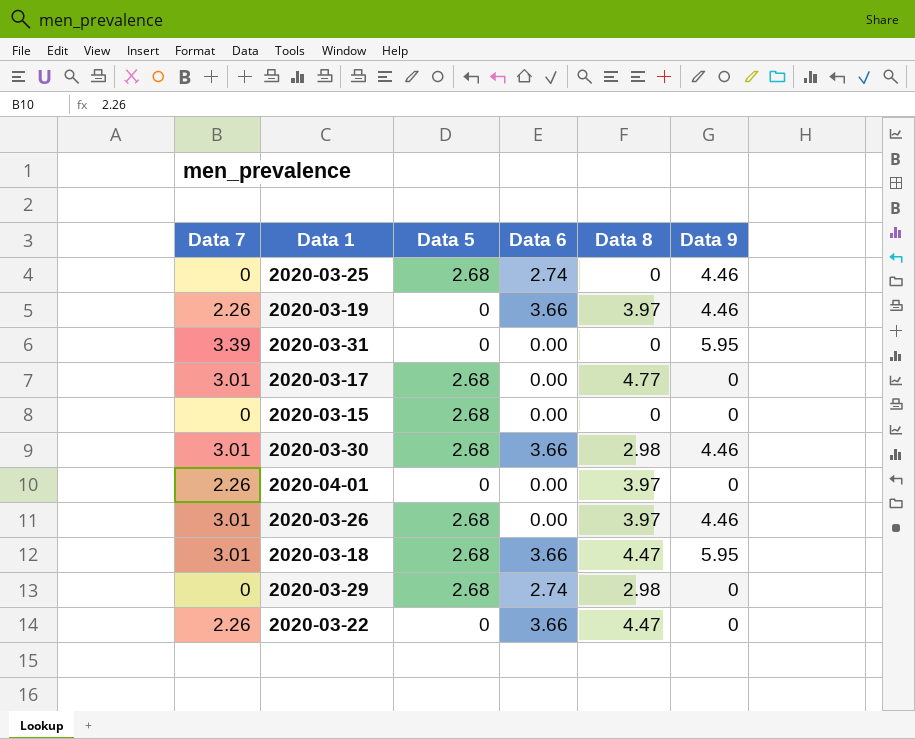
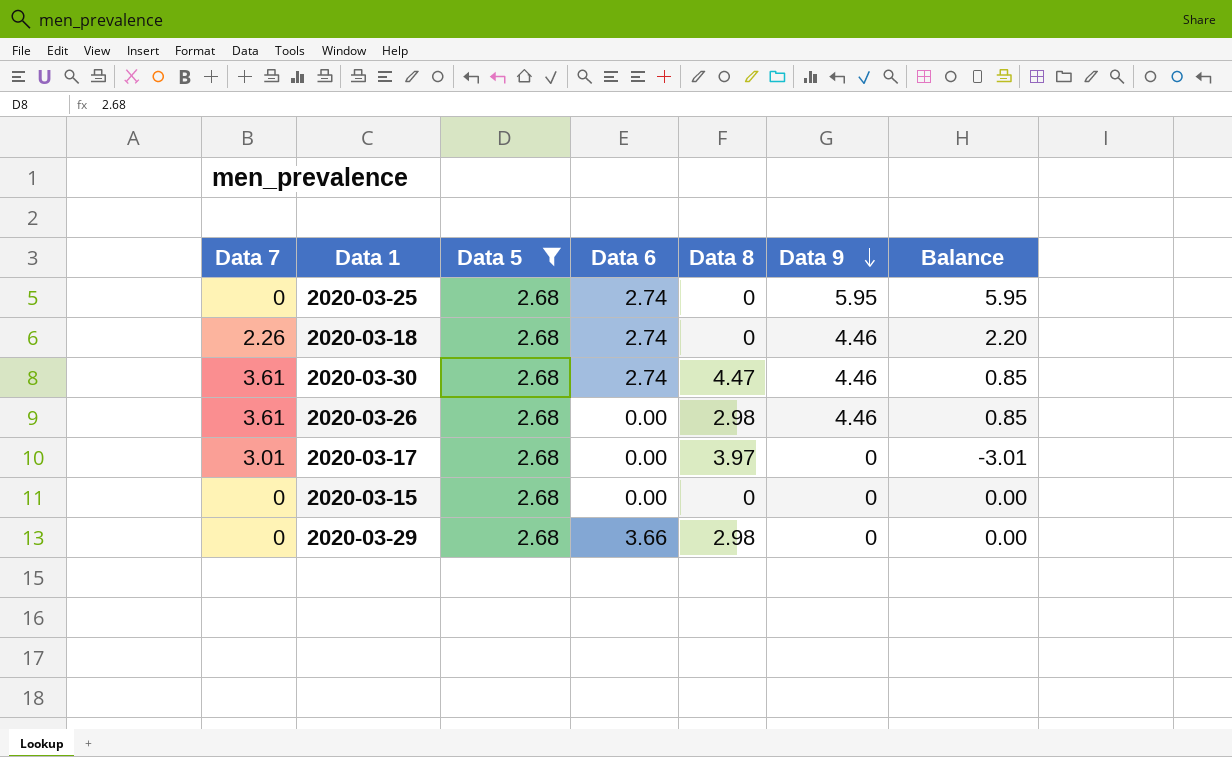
filter: none -> Data 5 = 2.68
row order: none -> Data 9 descending
column Balance | formula: none -> [Data 9] - [Data 7]
2020-03-25 | Data 9: 4.46 -> 5.95
2020-03-18 | Data 7: 3.01 -> 2.26
2020-03-18 | Data 6: 3.66 -> 2.74
2020-03-18 | Data 8: 4.47 -> 0
2020-03-18 | Data 9: 5.95 -> 4.46
2020-03-30 | Data 7: 3.01 -> 3.61
2020-03-30 | Data 6: 3.66 -> 2.74
2020-03-30 | Data 8: 2.98 -> 4.47
2020-03-26 | Data 7: 3.01 -> 3.61
2020-03-26 | Data 8: 3.97 -> 2.98
2020-03-17 | Data 8: 4.77 -> 3.97
2020-03-29 | Data 6: 2.74 -> 3.66

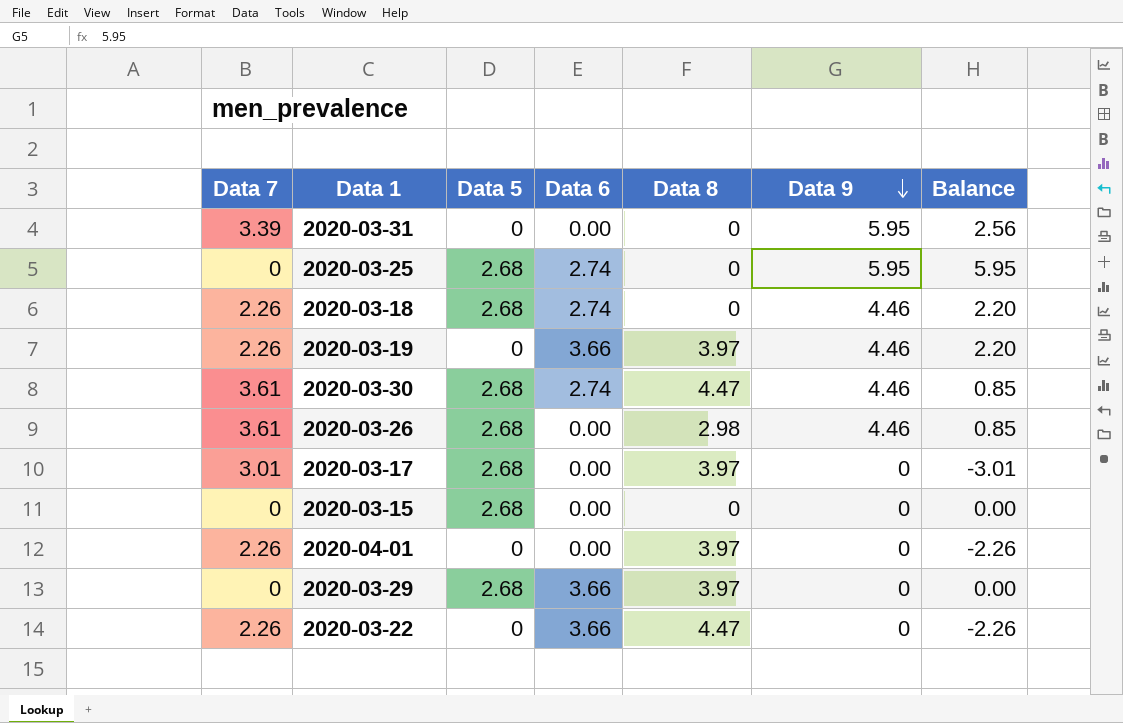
filter: Data 5 = 2.68 -> none
2020-03-29 | Data 8: 2.98 -> 3.97

